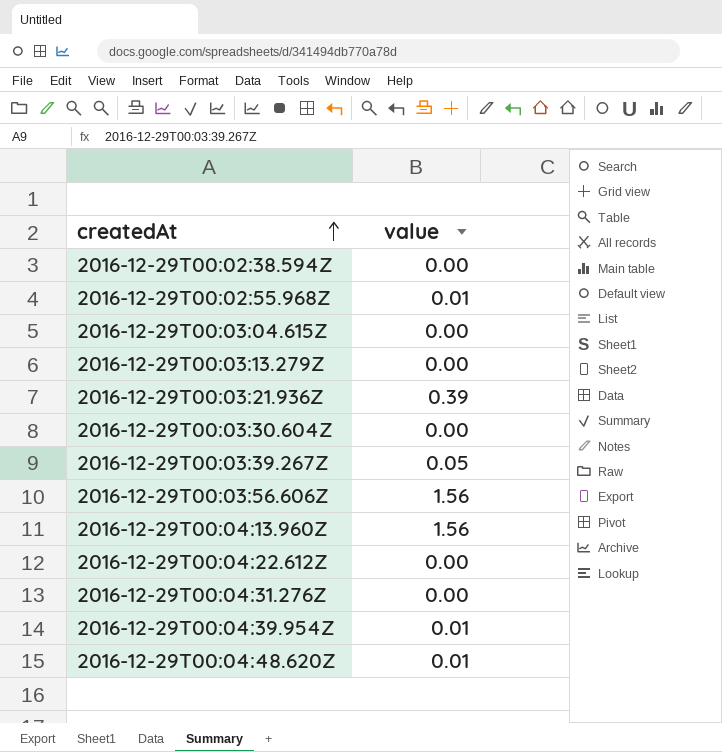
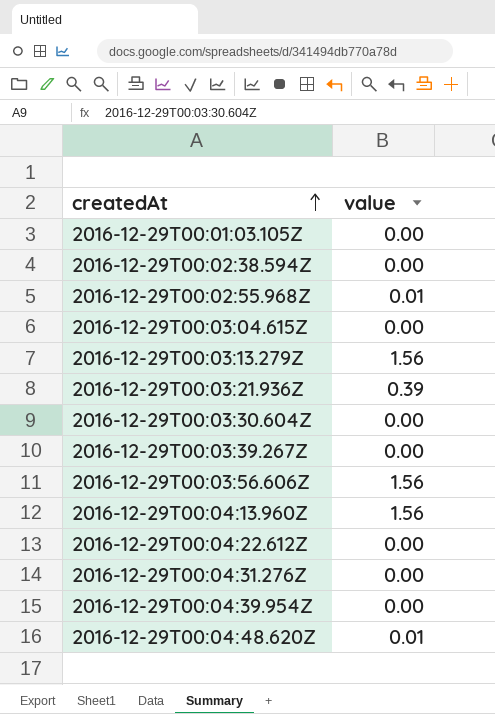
row 2016-12-29T00:01:03.105Z: none -> 0.00
2016-12-29T00:03:13.279Z | value: 0.00 -> 1.56
2016-12-29T00:03:39.267Z | value: 0.05 -> 0.00
2016-12-29T00:04:39.954Z | value: 0.01 -> 0.00

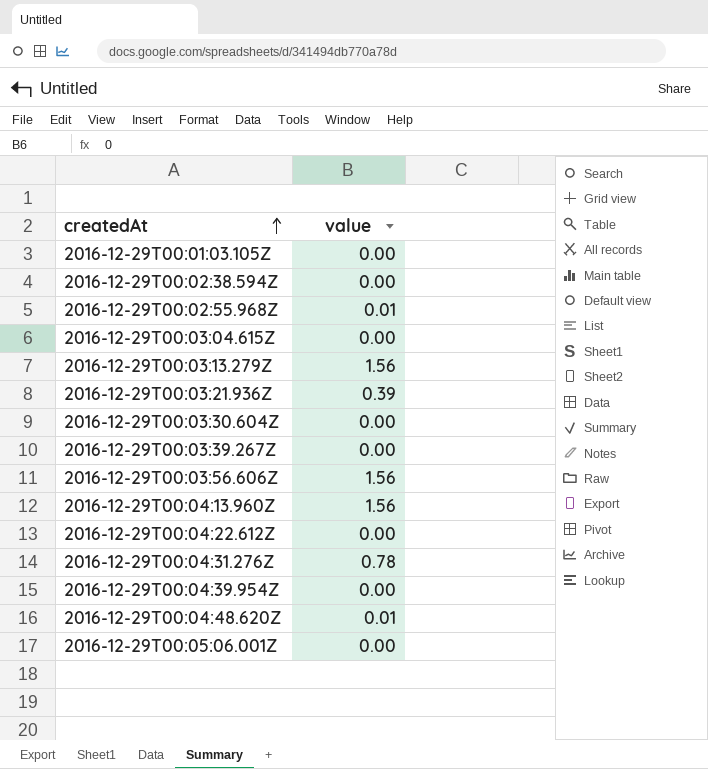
2016-12-29T00:04:31.276Z | value: 0.00 -> 0.78
row 2016-12-29T00:05:06.001Z: none -> 0.00

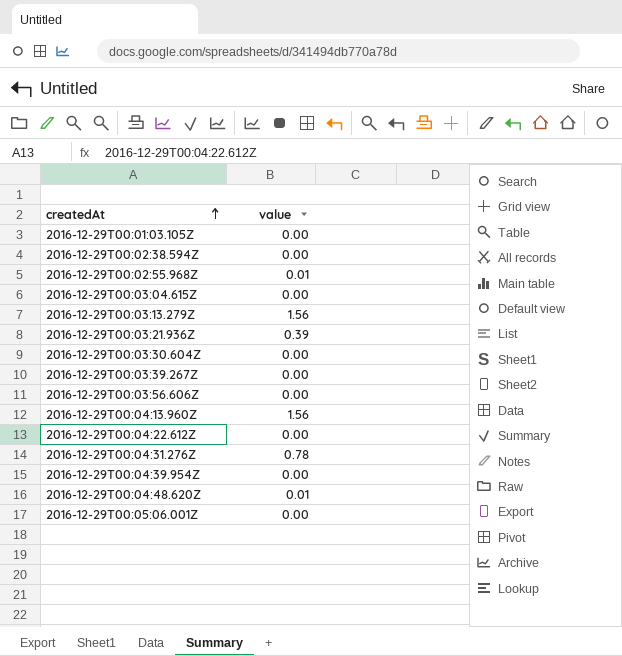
2016-12-29T00:03:56.606Z | value: 1.56 -> 0.00

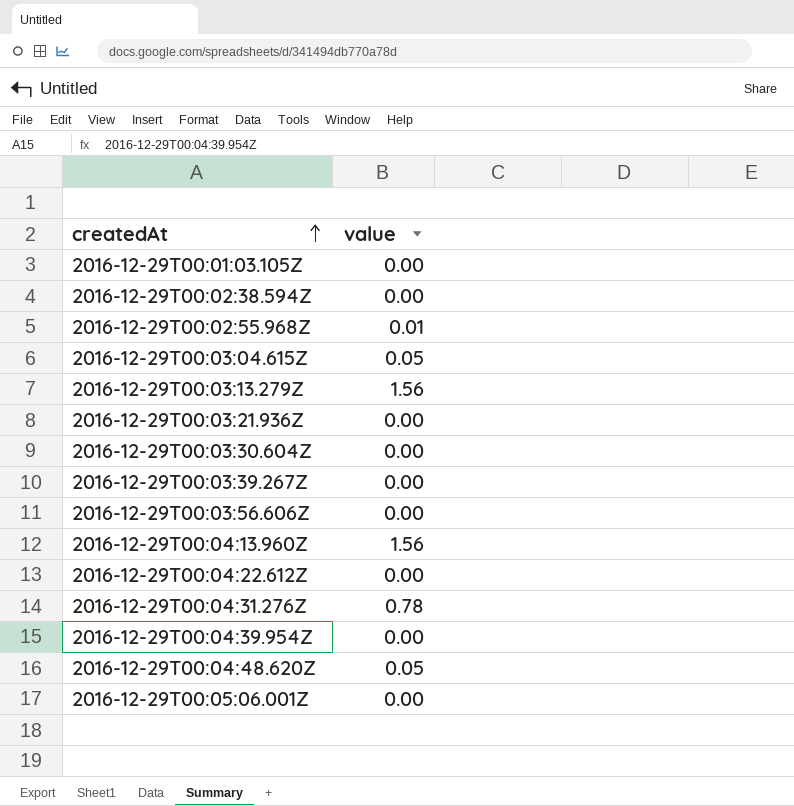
2016-12-29T00:03:04.615Z | value: 0.00 -> 0.05
2016-12-29T00:03:21.936Z | value: 0.39 -> 0.00
2016-12-29T00:04:48.620Z | value: 0.01 -> 0.05

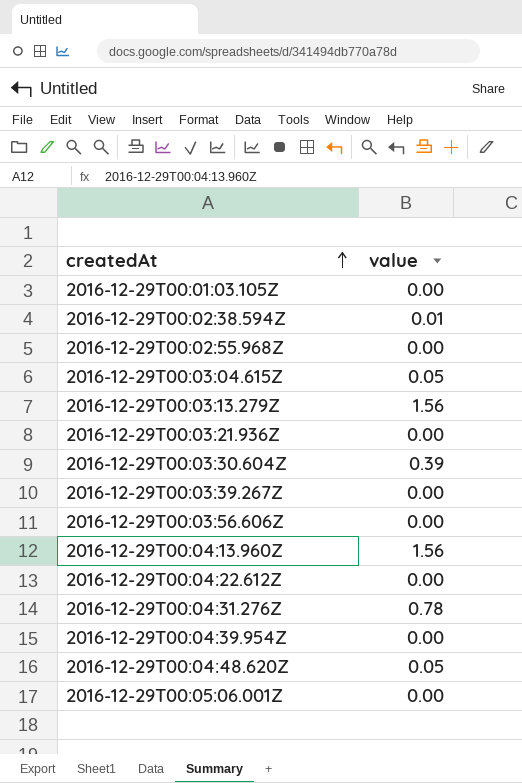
2016-12-29T00:02:38.594Z | value: 0.00 -> 0.01
2016-12-29T00:02:55.968Z | value: 0.01 -> 0.00
2016-12-29T00:03:30.604Z | value: 0.00 -> 0.39

